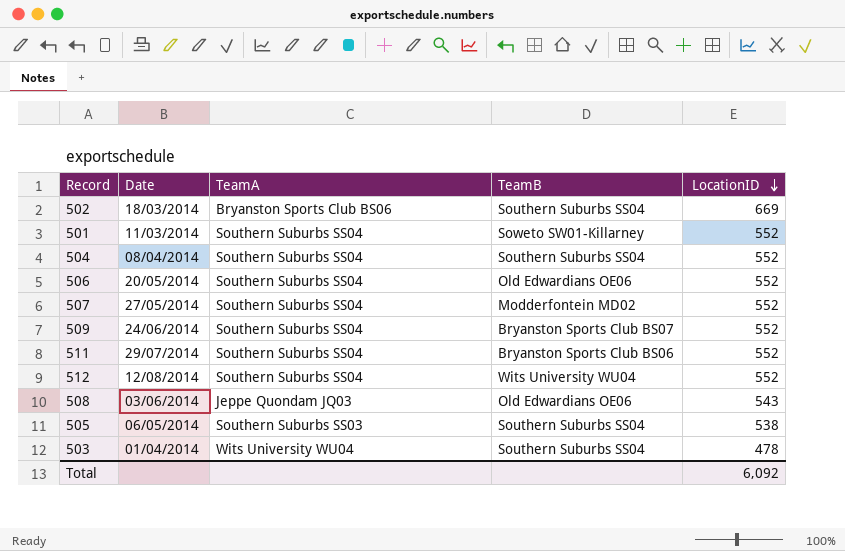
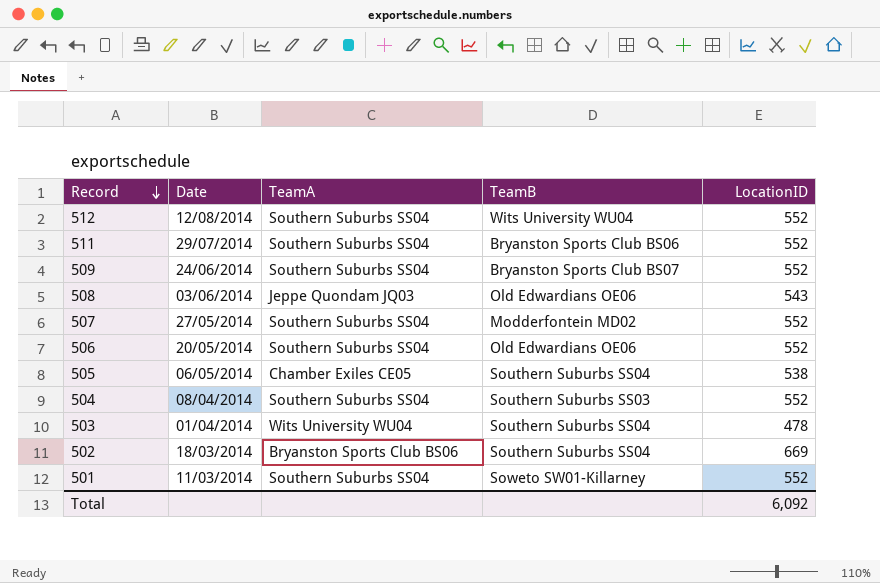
row order: LocationID descending -> Record descending
505 | TeamA: Southern Suburbs SS03 -> Chamber Exiles CE05
504 | TeamB: Southern Suburbs SS04 -> Southern Suburbs SS03

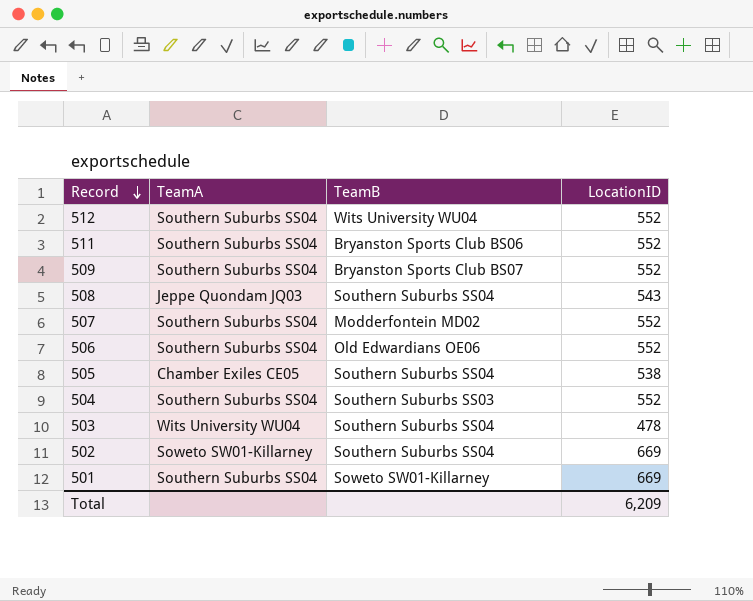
column Date | position: 2 -> none
508 | TeamB: Old Edwardians OE06 -> Southern Suburbs SS04
502 | TeamA: Bryanston Sports Club BS06 -> Soweto SW01-Killarney
501 | LocationID: 552 -> 669
Total | LocationID: 6,092 -> 6,209

